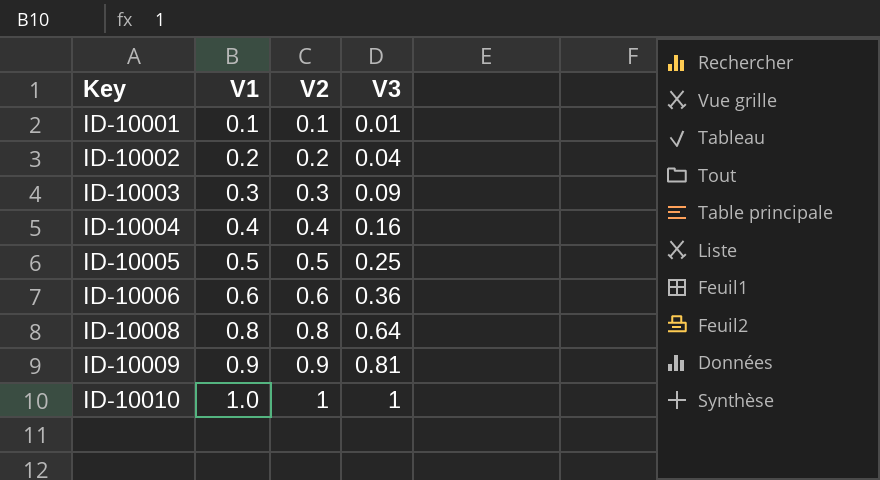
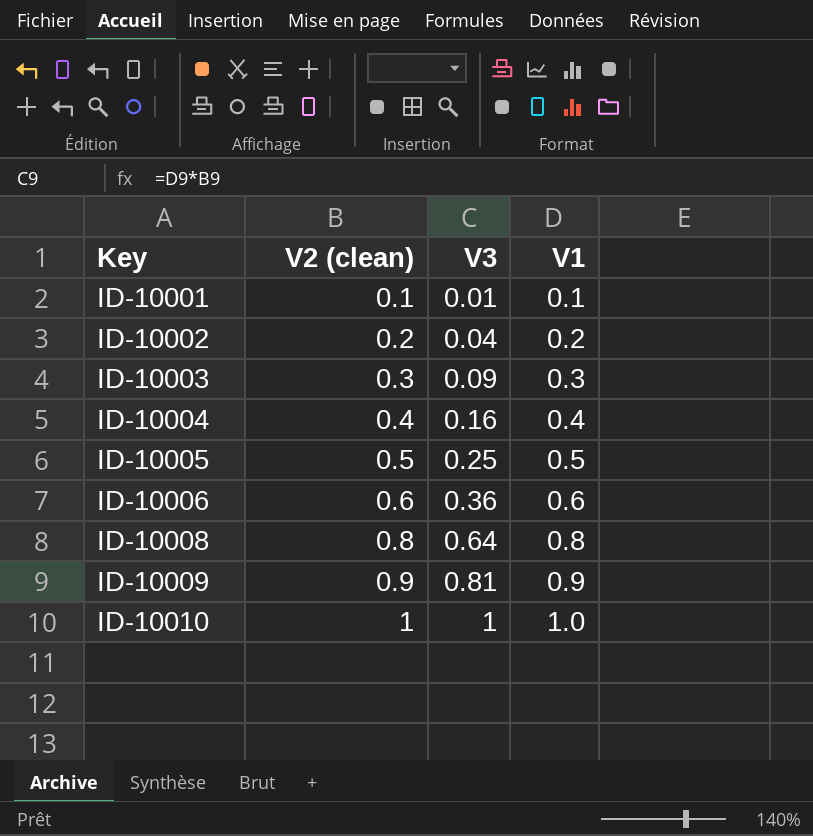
column name: V2 -> V2 (clean)
column V1 | position: 2 -> 4

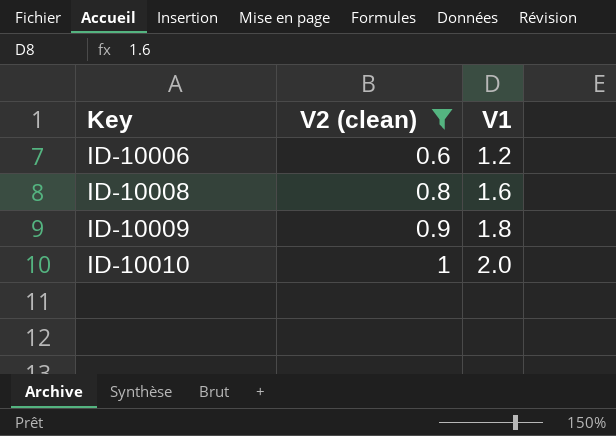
filter: none -> V2 (clean) >= 0.6
column V3 | formula: [V2 (clean)] * [V1] -> none
ID-10006 | V1: 0.6 -> 1.2
ID-10008 | V1: 0.8 -> 1.6
ID-10009 | V1: 0.9 -> 1.8
ID-10010 | V1: 1.0 -> 2.0

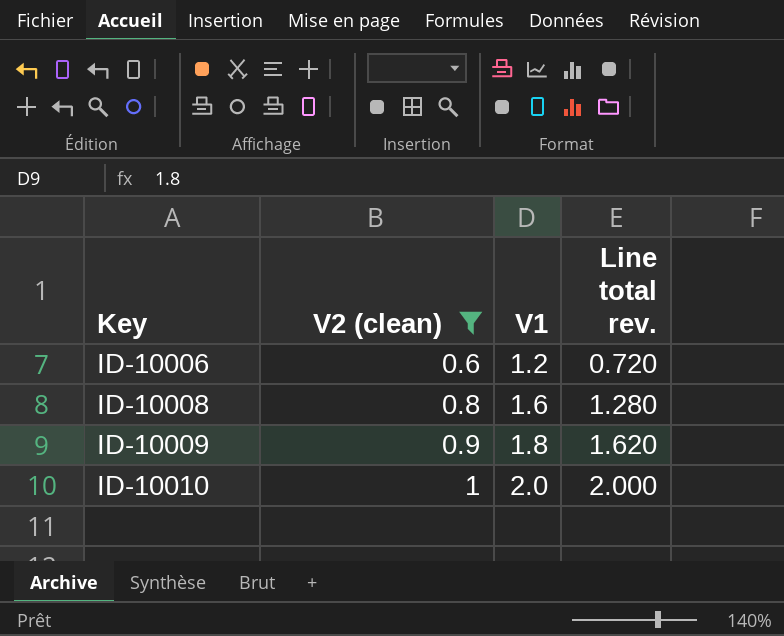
column Line total rev. | formula: none -> [V2 (clean)] * [V1]

